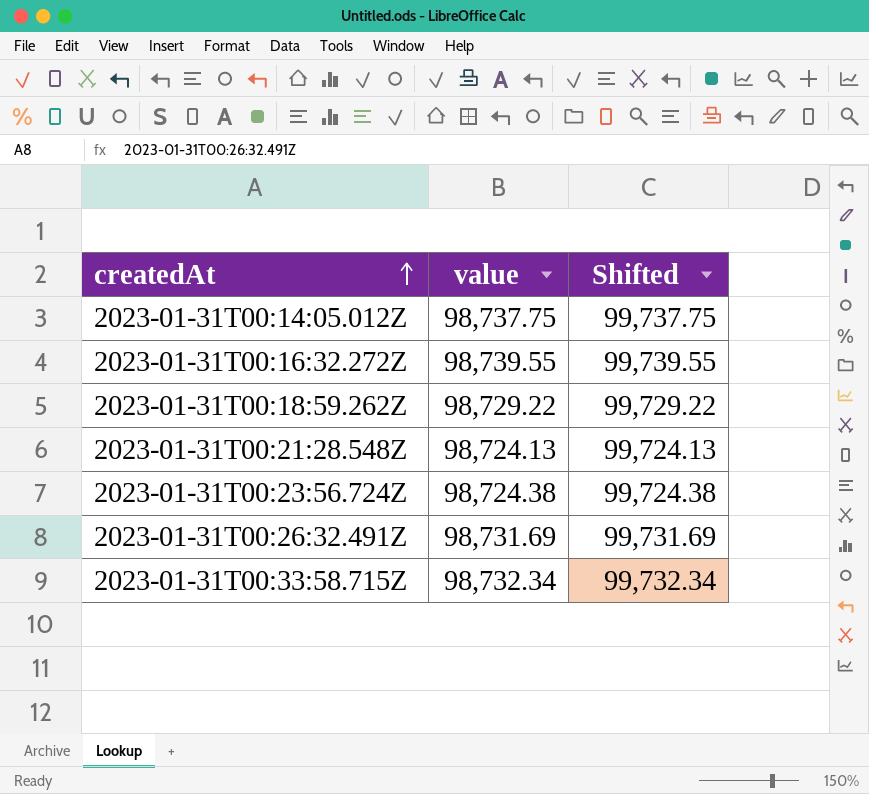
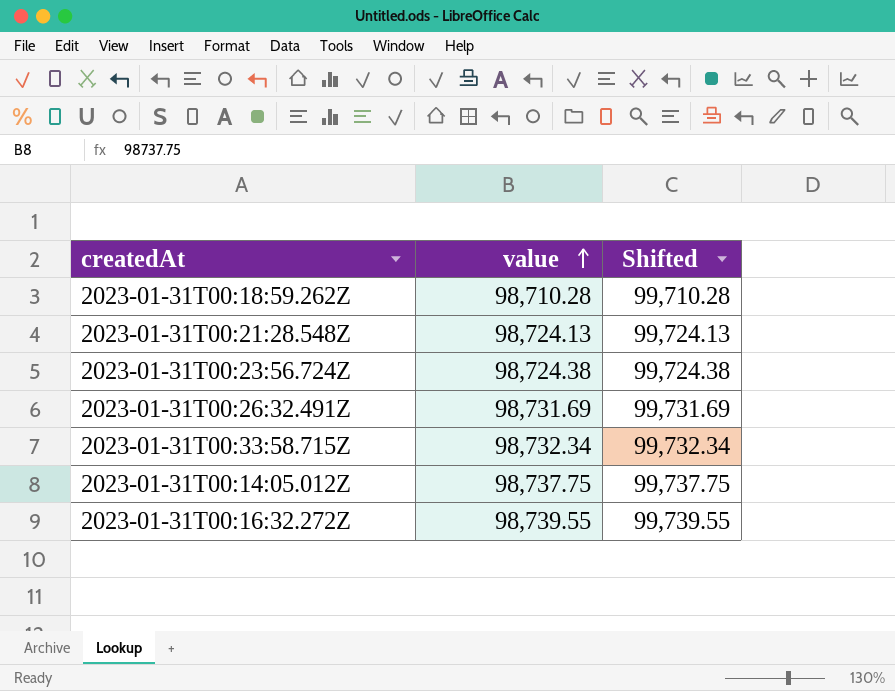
row order: createdAt ascending -> value ascending
2023-01-31T00:18:59.262Z | value: 98,729.22 -> 98,710.28
2023-01-31T00:18:59.262Z | Shifted: 99,729.22 -> 99,710.28

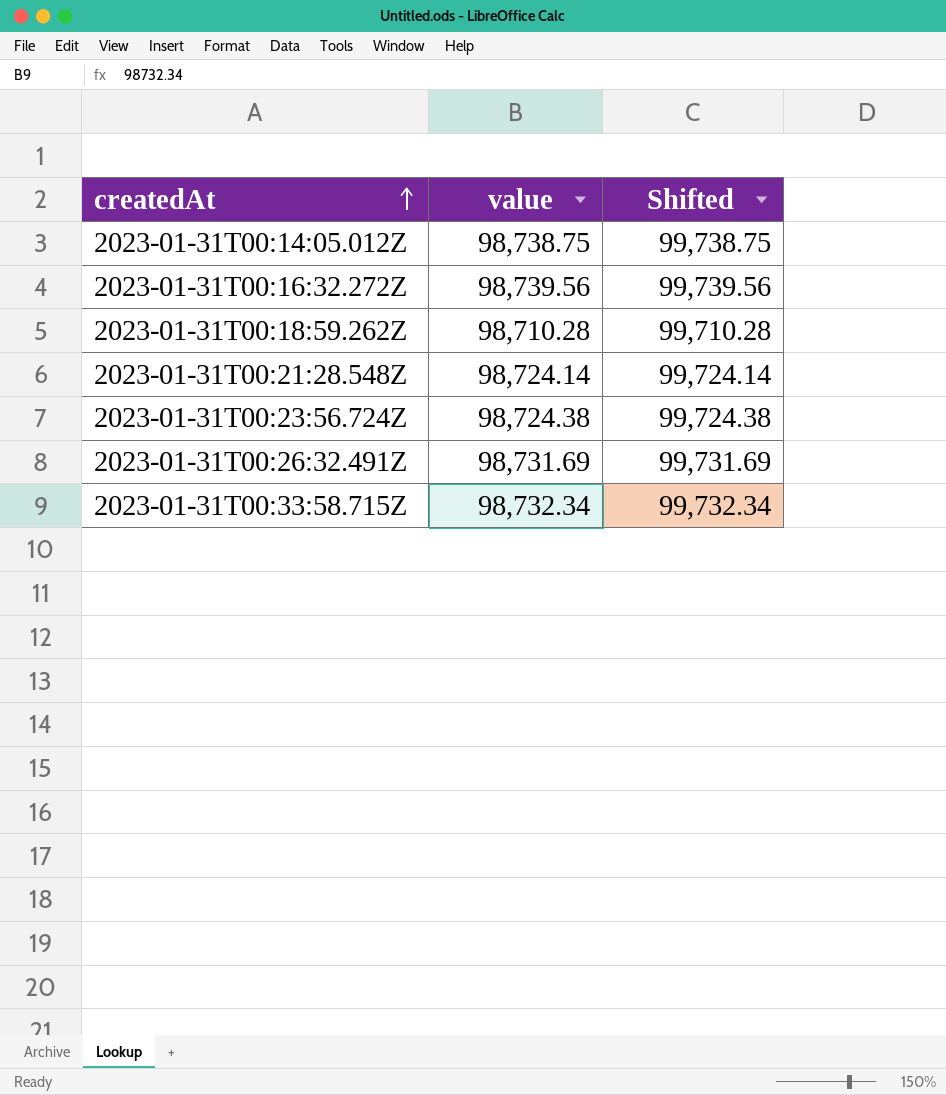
row order: value ascending -> createdAt ascending
2023-01-31T00:14:05.012Z | value: 98,737.75 -> 98,738.75
2023-01-31T00:14:05.012Z | Shifted: 99,737.75 -> 99,738.75
2023-01-31T00:16:32.272Z | value: 98,739.55 -> 98,739.56
2023-01-31T00:16:32.272Z | Shifted: 99,739.55 -> 99,739.56
2023-01-31T00:21:28.548Z | value: 98,724.13 -> 98,724.14
2023-01-31T00:21:28.548Z | Shifted: 99,724.13 -> 99,724.14

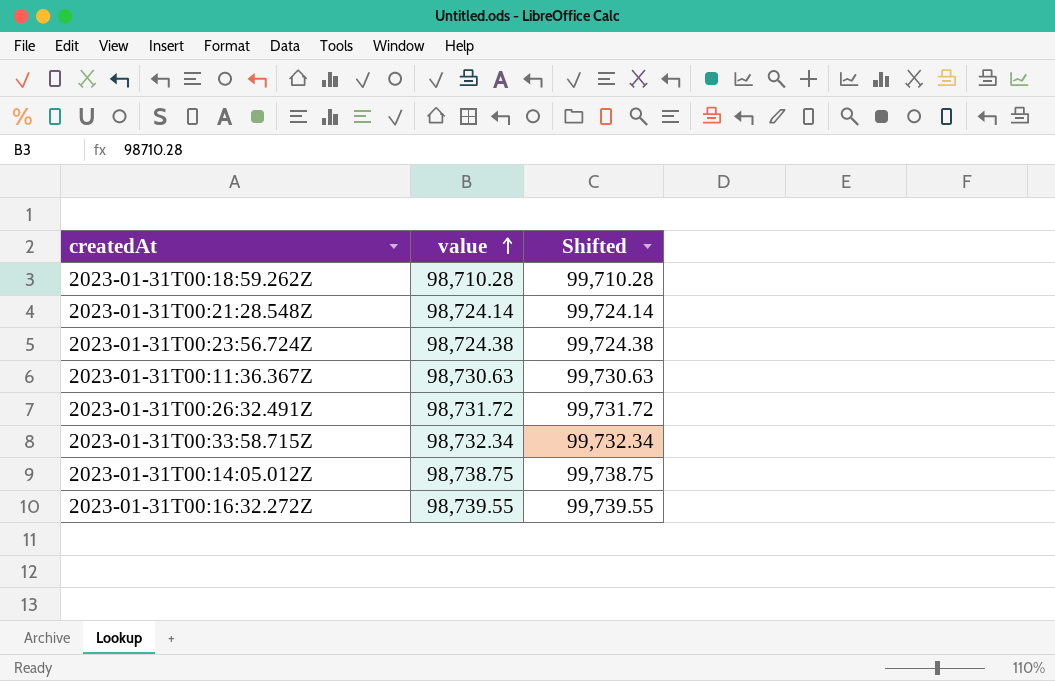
row order: createdAt ascending -> value ascending
row 2023-01-31T00:11:36.367Z: none -> 98,730.63 | 99,730.63
2023-01-31T00:26:32.491Z | value: 98,731.69 -> 98,731.72
2023-01-31T00:26:32.491Z | Shifted: 99,731.69 -> 99,731.72
2023-01-31T00:16:32.272Z | value: 98,739.56 -> 98,739.55
2023-01-31T00:16:32.272Z | Shifted: 99,739.56 -> 99,739.55

